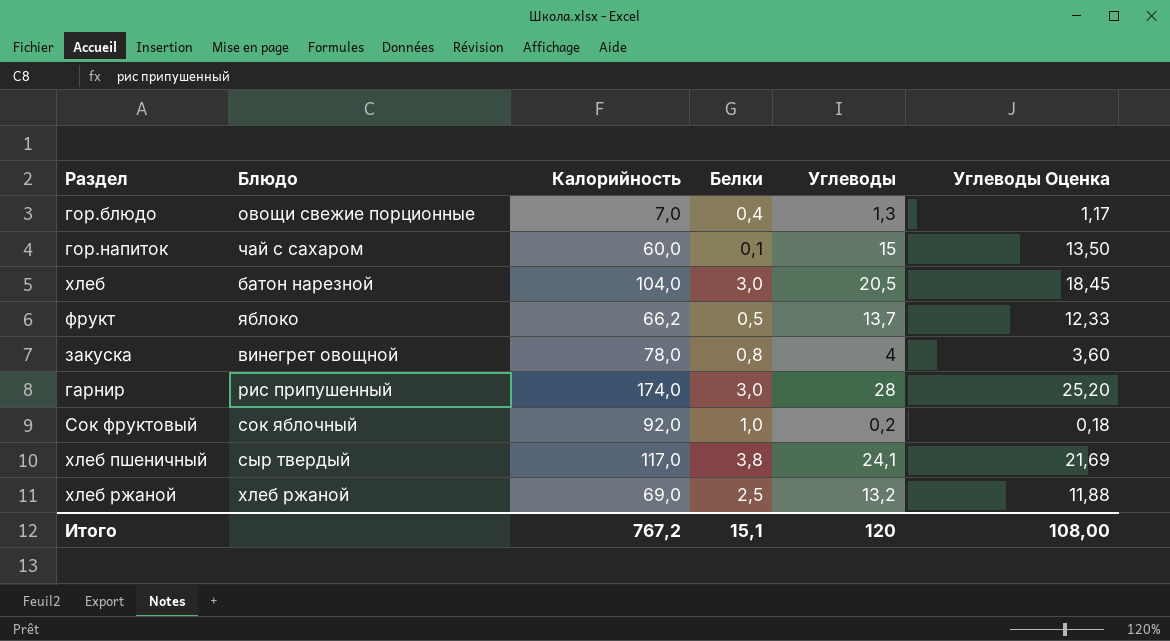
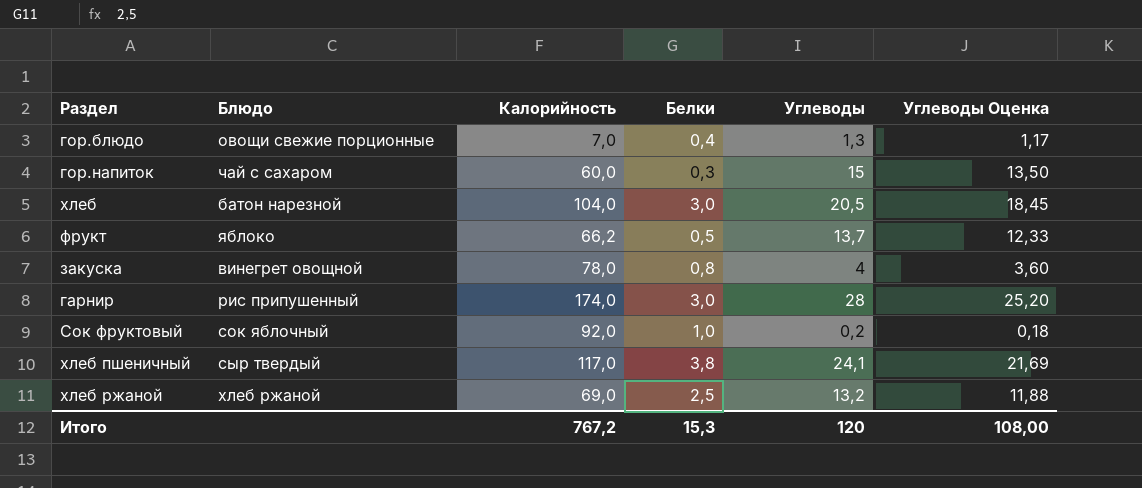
гор.напиток | Белки: 0,1 -> 0,3
Итого | Белки: 15,1 -> 15,3

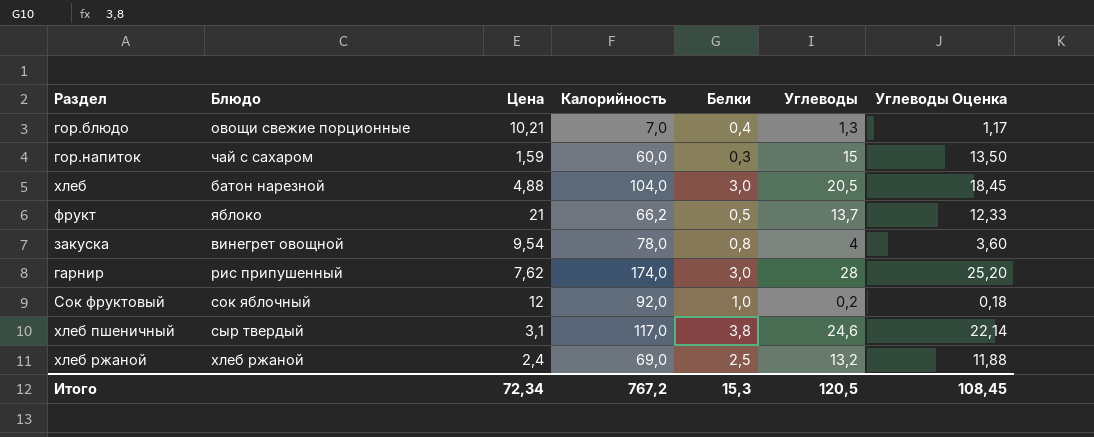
column Цена | position: none -> 3
хлеб пшеничный | Углеводы: 24,1 -> 24,6
хлеб пшеничный | Углеводы Оценка: 21,69 -> 22,14
Итого | Углеводы: 120 -> 120,5
Итого | Углеводы Оценка: 108,00 -> 108,45

